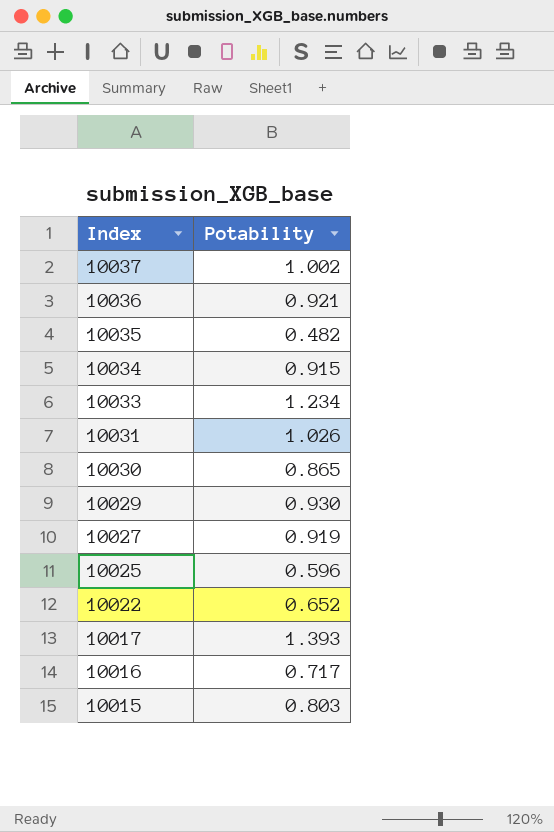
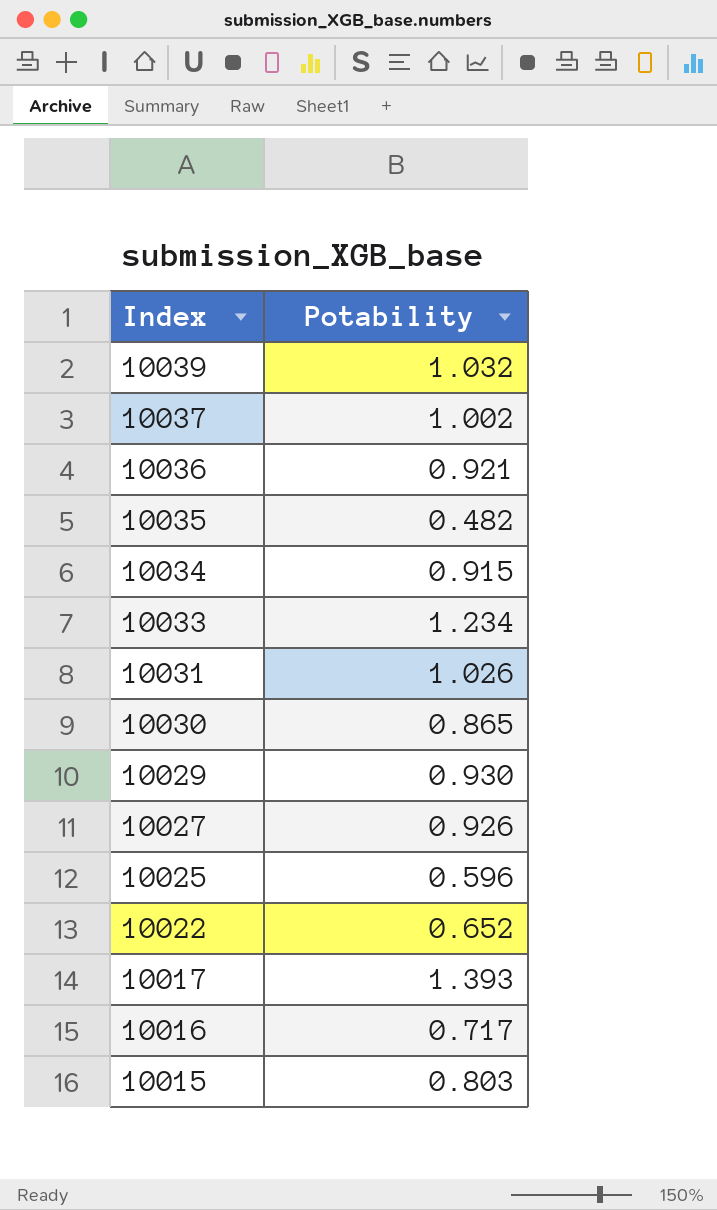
row 10039: none -> 1.032
10027 | Potability: 0.919 -> 0.926

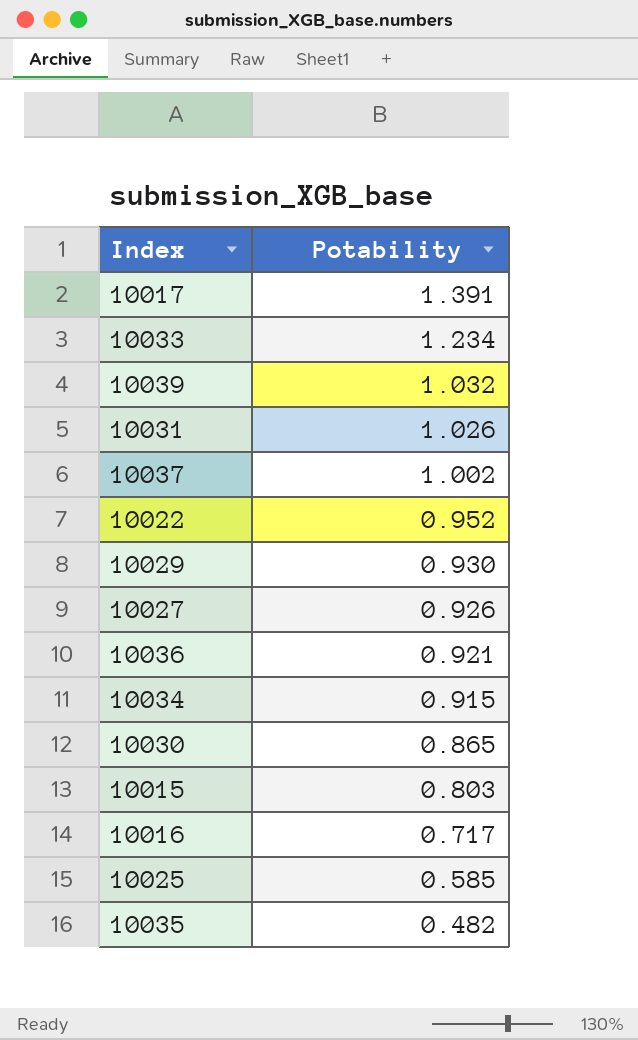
row order: Index descending -> Potability descending
10017 | Potability: 1.393 -> 1.391
10022 | Potability: 0.652 -> 0.952
10025 | Potability: 0.596 -> 0.585

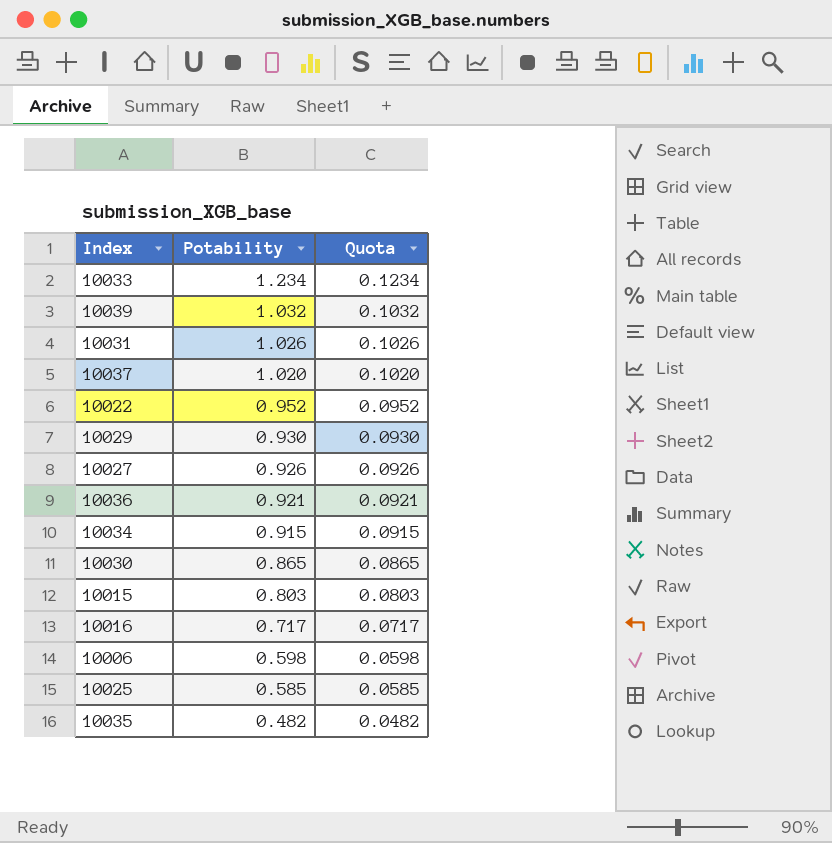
column Quota | formula: none -> [Potability] * 0.1
row 10017: 1.391 -> none
10037 | Potability: 1.002 -> 1.020
row 10006: none -> 0.598 | 0.0598

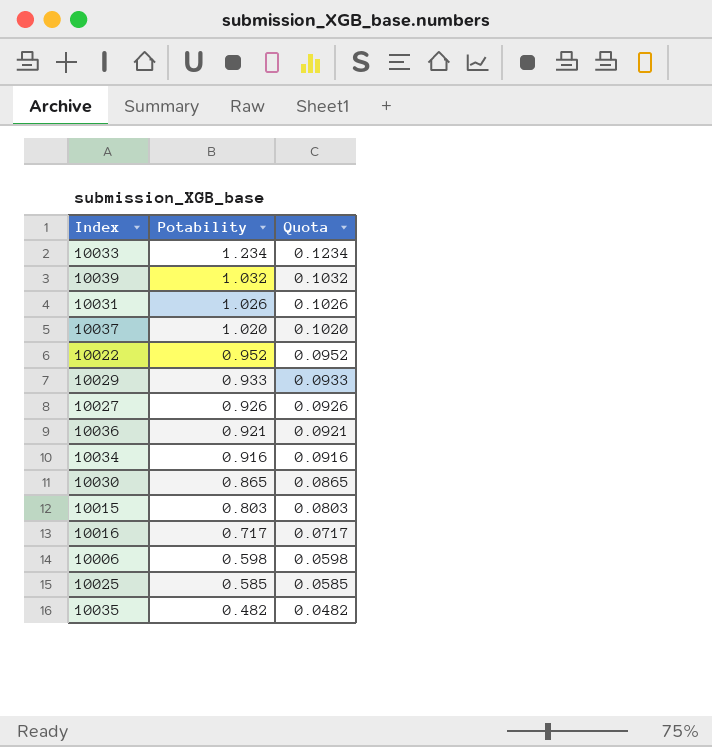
10029 | Potability: 0.930 -> 0.933
10029 | Quota: 0.0930 -> 0.0933
10034 | Potability: 0.915 -> 0.916
10034 | Quota: 0.0915 -> 0.0916

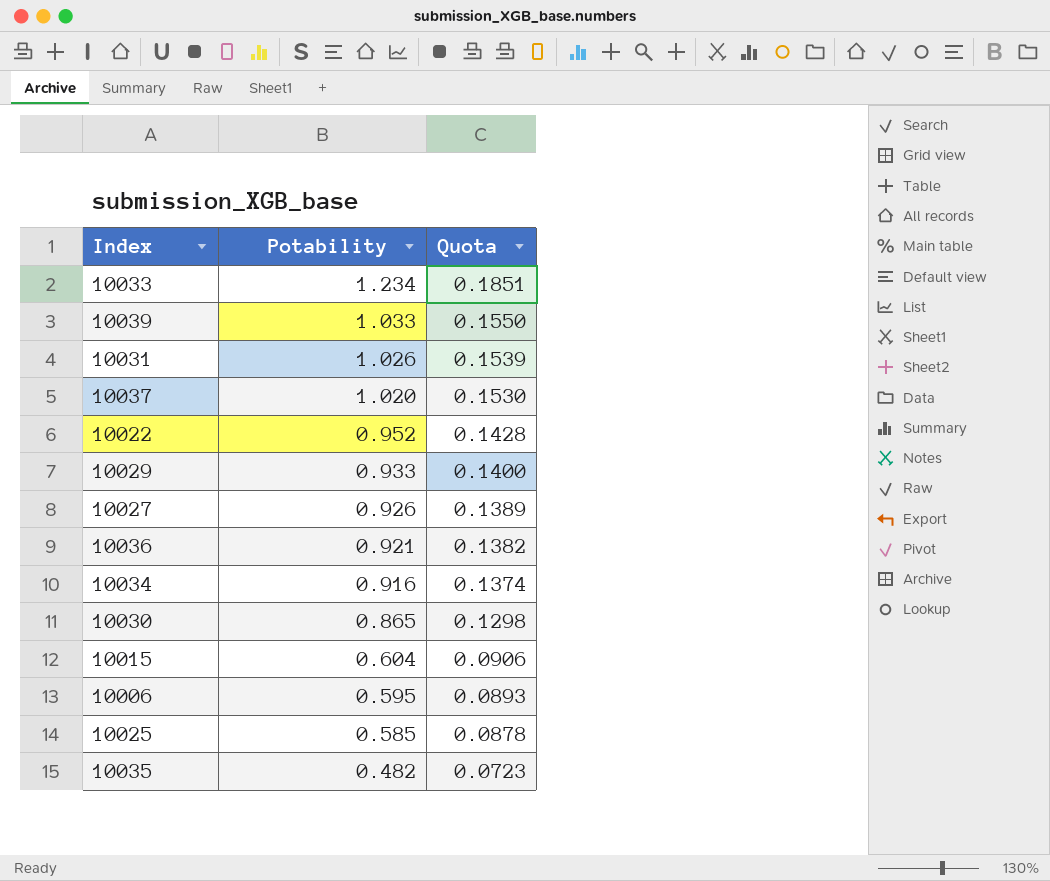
column Quota | formula: [Potability] * 0.1 -> [Potability] * 0.15
row 10016: 0.717 | 0.0717 -> none
10039 | Potability: 1.032 -> 1.033
10015 | Potability: 0.803 -> 0.604
10006 | Potability: 0.598 -> 0.595

